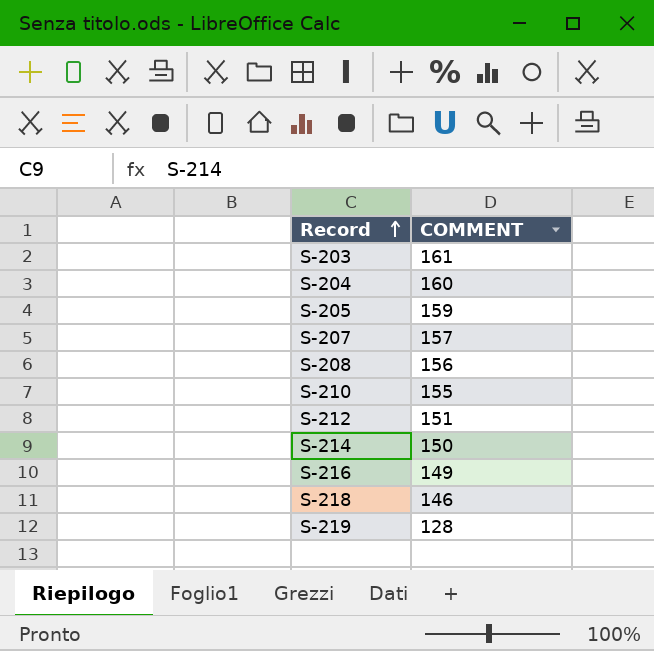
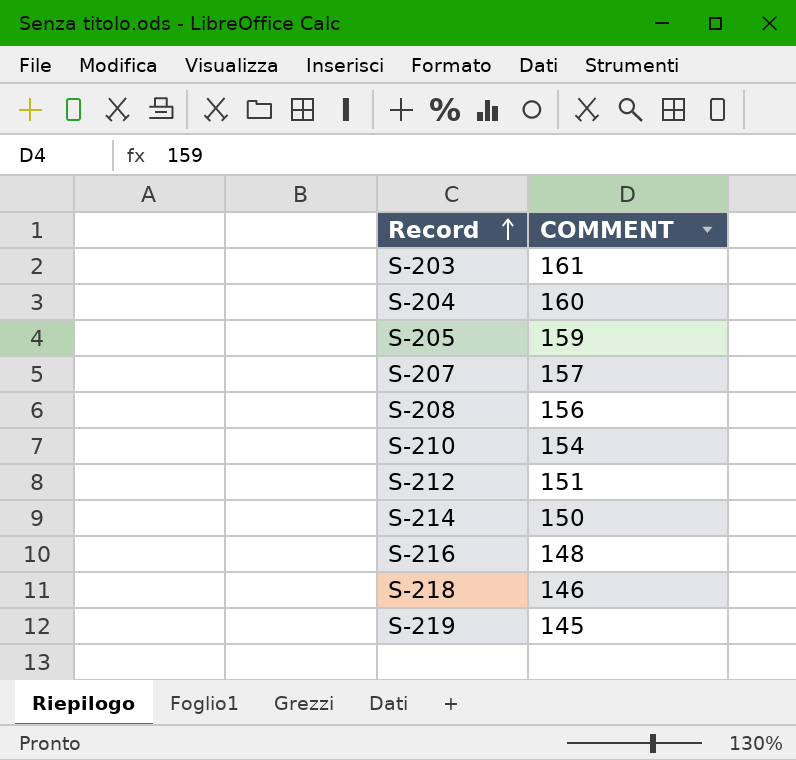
S-210 | COMMENT: 155 -> 154
S-216 | COMMENT: 149 -> 148
S-219 | COMMENT: 128 -> 145

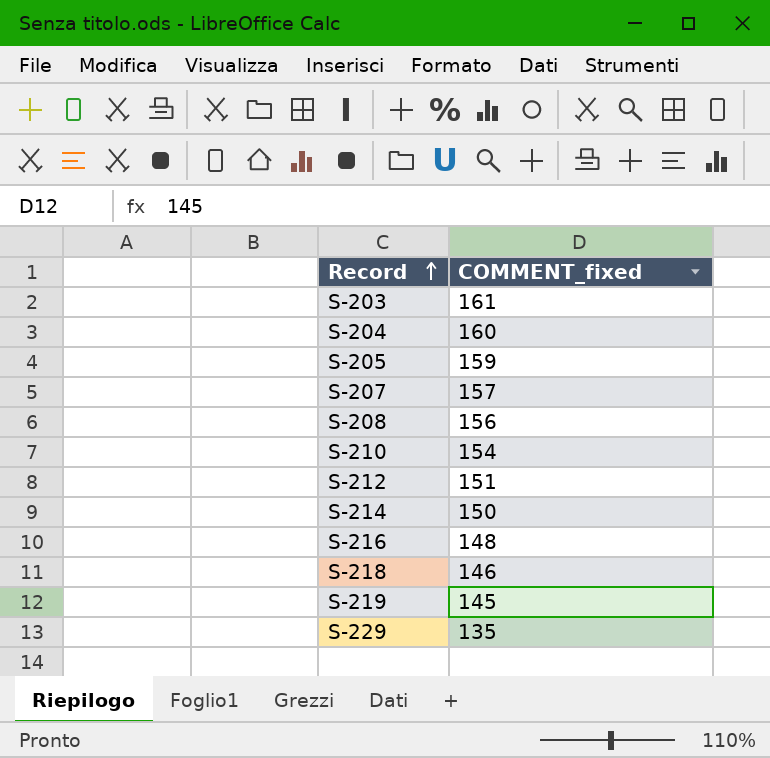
column name: COMMENT -> COMMENT_fixed
row S-229: none -> 135

